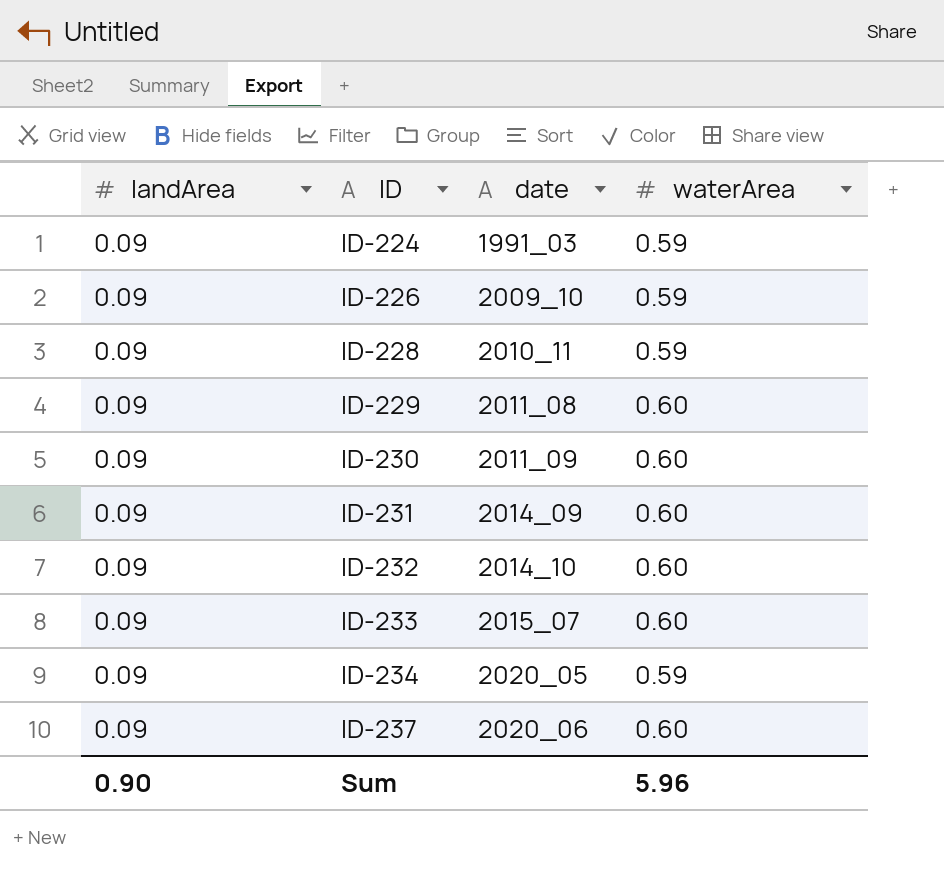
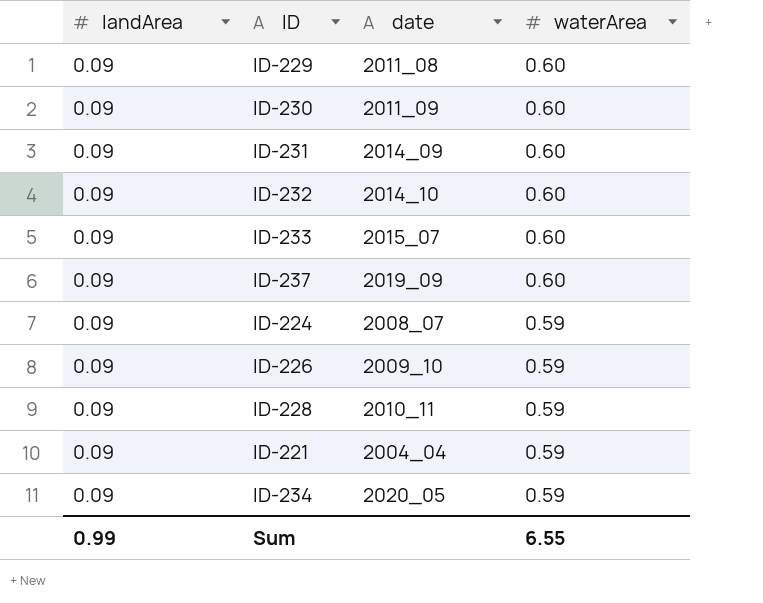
row order: ID ascending -> waterArea descending
ID-237 | date: 2020_06 -> 2019_09
ID-224 | date: 1991_03 -> 2008_07
row ID-221: none -> 0.09 | 2004_04 | 0.59
Sum | landArea: 0.90 -> 0.99
Sum | waterArea: 5.96 -> 6.55

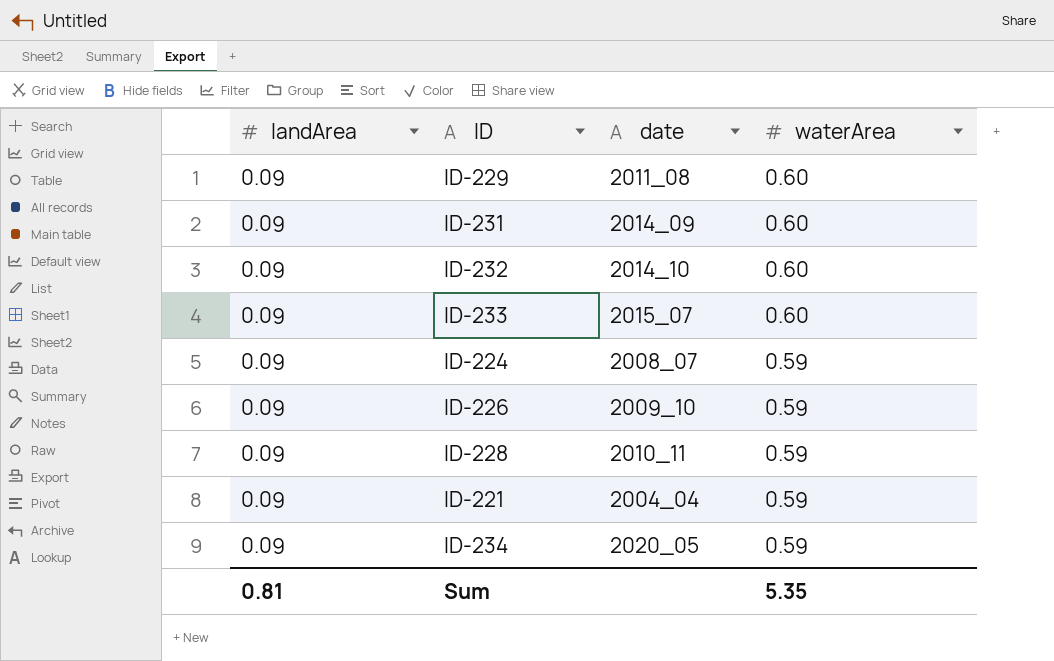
row ID-230: 0.09 | 2011_09 | 0.60 -> none
row ID-237: 0.09 | 2019_09 | 0.60 -> none
Sum | landArea: 0.99 -> 0.81
Sum | waterArea: 6.55 -> 5.35

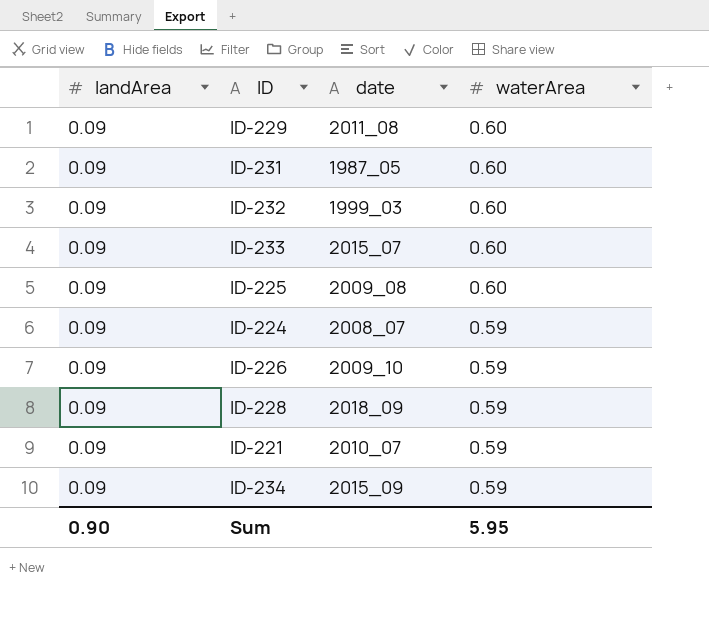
ID-231 | date: 2014_09 -> 1987_05
ID-232 | date: 2014_10 -> 1999_03
row ID-225: none -> 0.09 | 2009_08 | 0.60
ID-228 | date: 2010_11 -> 2018_09
ID-221 | date: 2004_04 -> 2010_07
ID-234 | date: 2020_05 -> 2015_09
Sum | landArea: 0.81 -> 0.90
Sum | waterArea: 5.35 -> 5.95

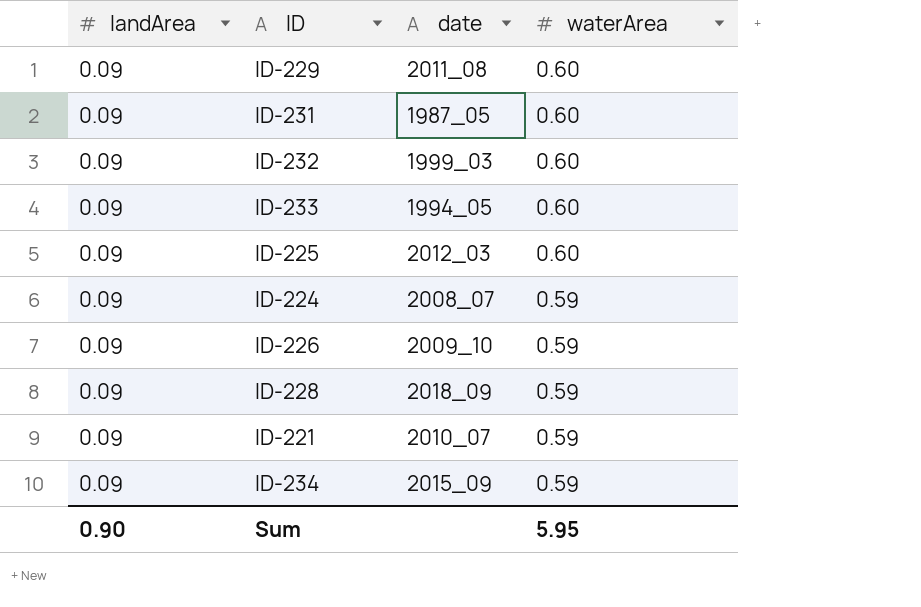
ID-233 | date: 2015_07 -> 1994_05
ID-225 | date: 2009_08 -> 2012_03

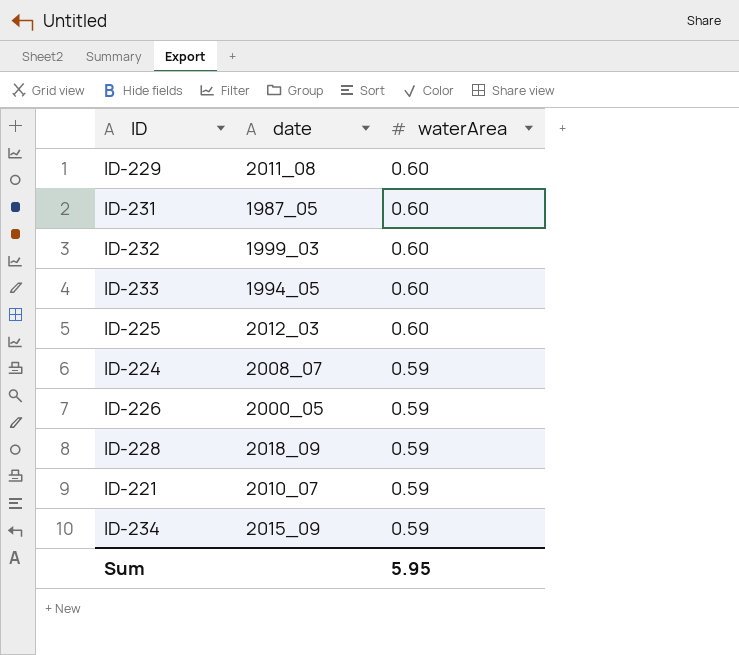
column landArea | position: 1 -> none
ID-226 | date: 2009_10 -> 2000_05

